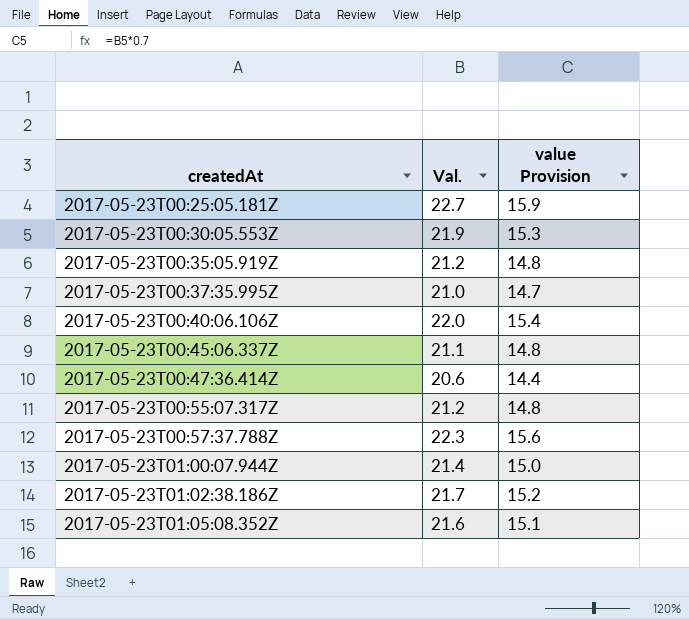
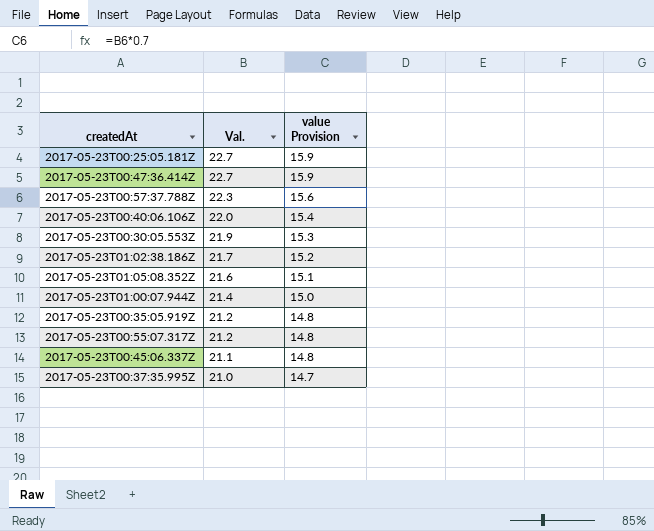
row order: createdAt ascending -> Val. descending
2017-05-23T00:47:36.414Z | Val.: 20.6 -> 22.7
2017-05-23T00:47:36.414Z | value Provision: 14.4 -> 15.9

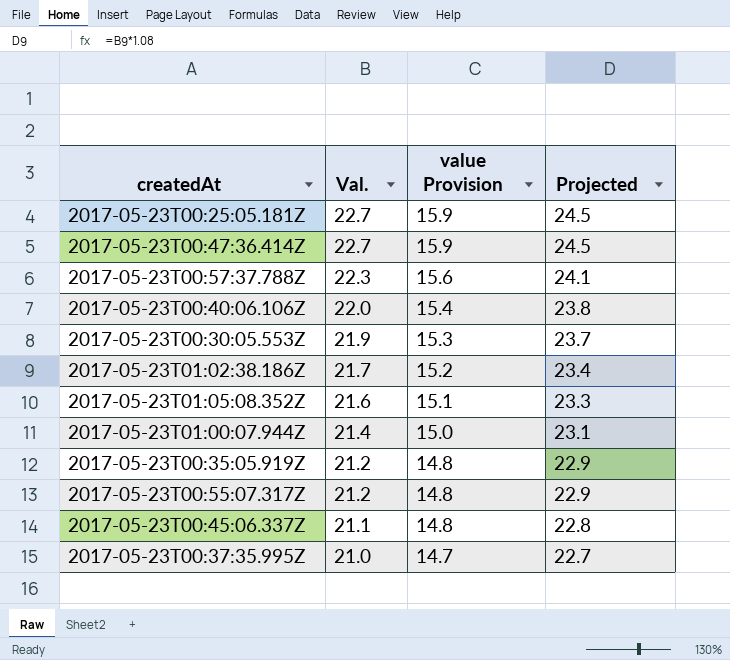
column Projected | formula: none -> [Val.] * 1.08

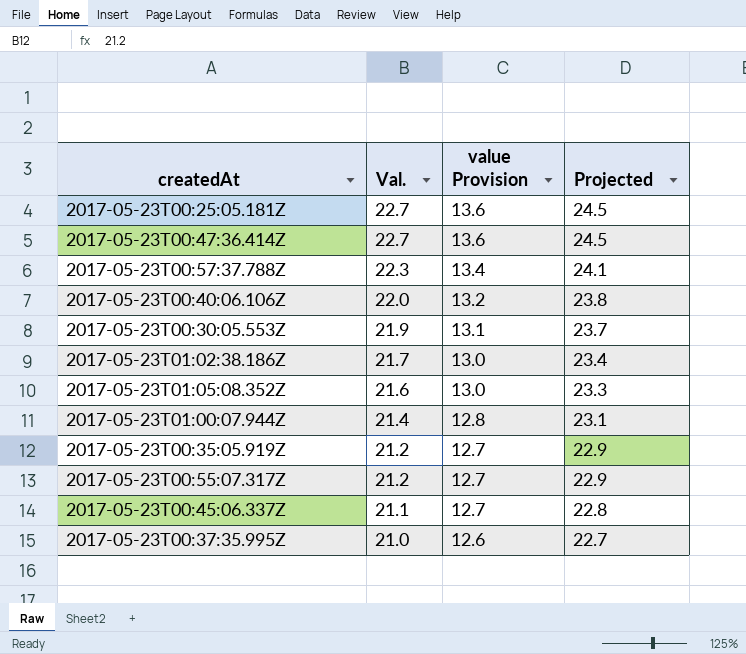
column value Provision | formula: [Val.] * 0.7 -> [Val.] * 0.6

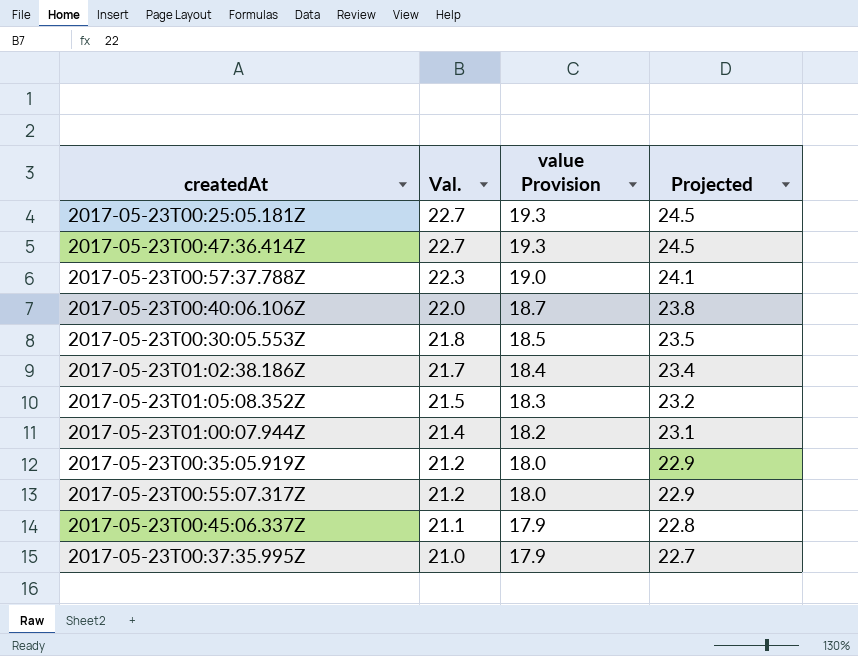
column value Provision | formula: [Val.] * 0.6 -> [Val.] * 0.85
2017-05-23T00:30:05.553Z | Val.: 21.9 -> 21.8
2017-05-23T00:30:05.553Z | Projected: 23.7 -> 23.5
2017-05-23T01:05:08.352Z | Val.: 21.6 -> 21.5
2017-05-23T01:05:08.352Z | Projected: 23.3 -> 23.2

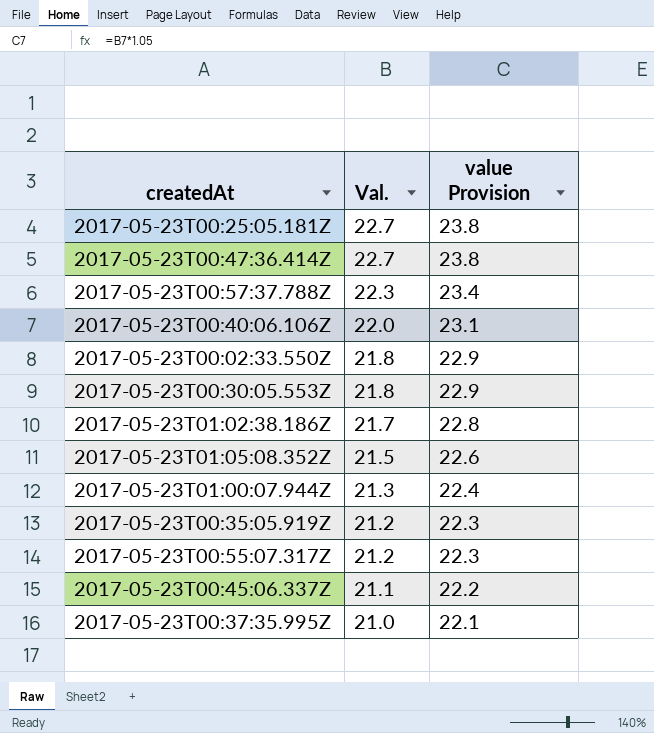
column Projected | formula: [Val.] * 1.08 -> none
column value Provision | formula: [Val.] * 0.85 -> [Val.] * 1.05
row 2017-05-23T00:02:33.550Z: none -> 21.8 | 22.9
2017-05-23T01:00:07.944Z | Val.: 21.4 -> 21.3

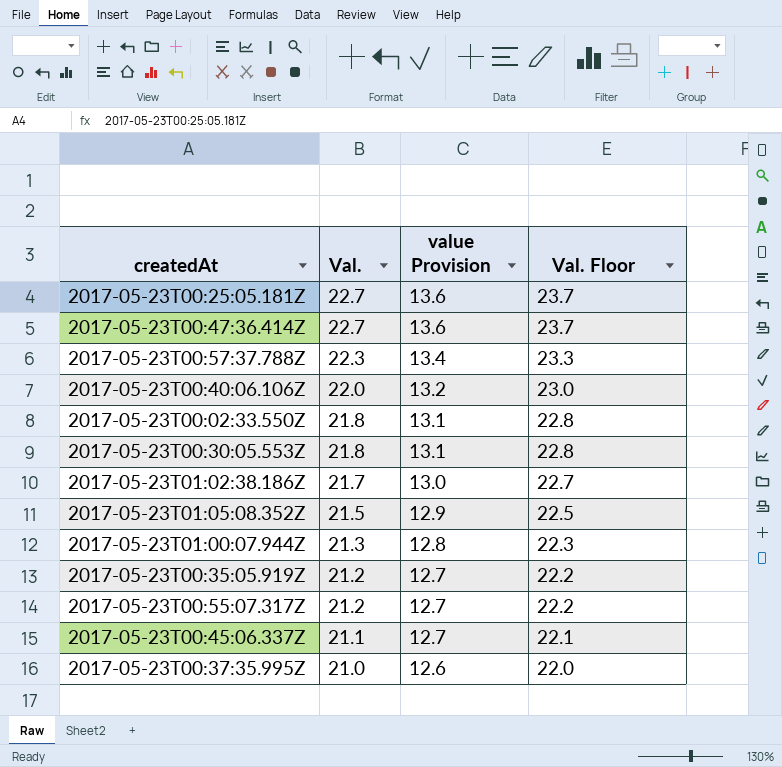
column value Provision | formula: [Val.] * 1.05 -> [Val.] * 0.6
column Val. Floor | formula: none -> [Val.] + 1

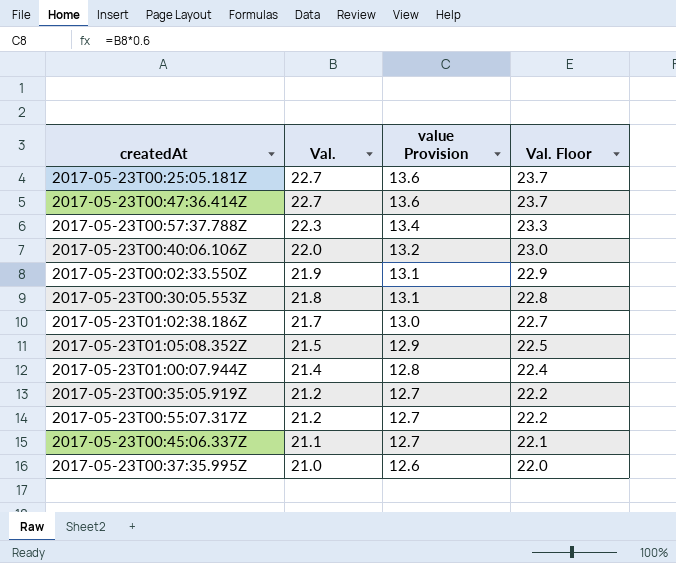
2017-05-23T00:02:33.550Z | Val.: 21.8 -> 21.9
2017-05-23T00:02:33.550Z | Val. Floor: 22.8 -> 22.9
2017-05-23T01:00:07.944Z | Val.: 21.3 -> 21.4
2017-05-23T01:00:07.944Z | Val. Floor: 22.3 -> 22.4

